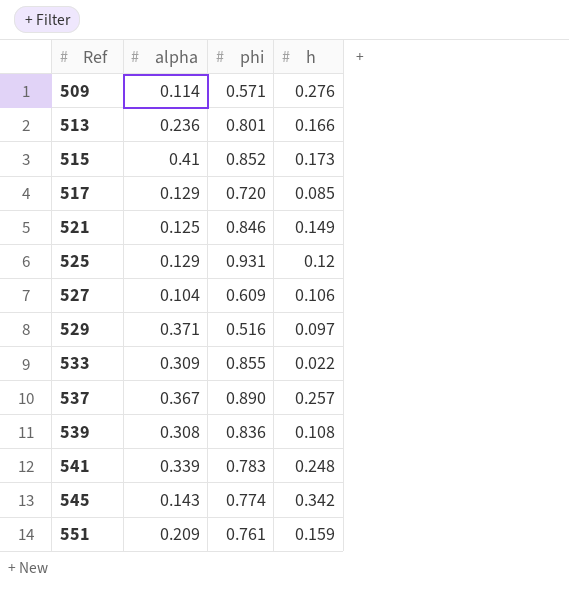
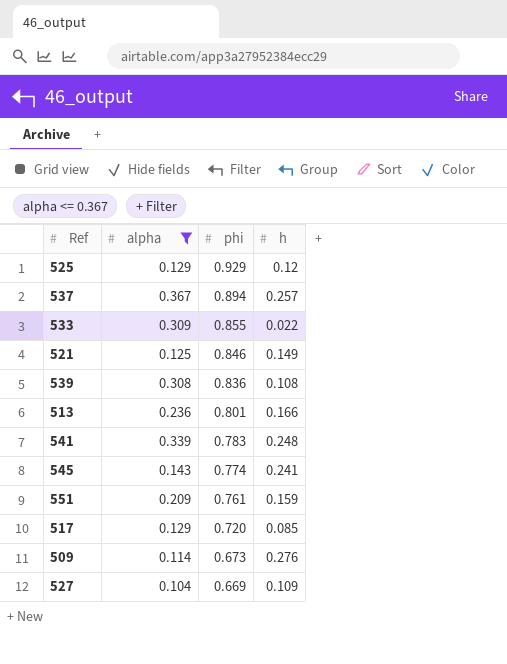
filter: none -> alpha <= 0.367
row order: Ref ascending -> phi descending
525 | phi: 0.931 -> 0.929
537 | phi: 0.890 -> 0.894
545 | h: 0.342 -> 0.241
509 | phi: 0.571 -> 0.673
527 | phi: 0.609 -> 0.669
527 | h: 0.106 -> 0.109

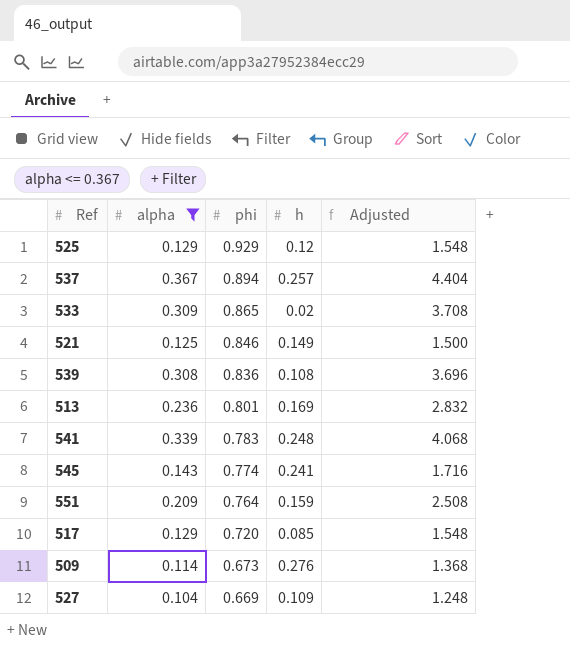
column Adjusted | formula: none -> [alpha] * 12
533 | phi: 0.855 -> 0.865
533 | h: 0.022 -> 0.02
513 | h: 0.166 -> 0.169
551 | phi: 0.761 -> 0.764

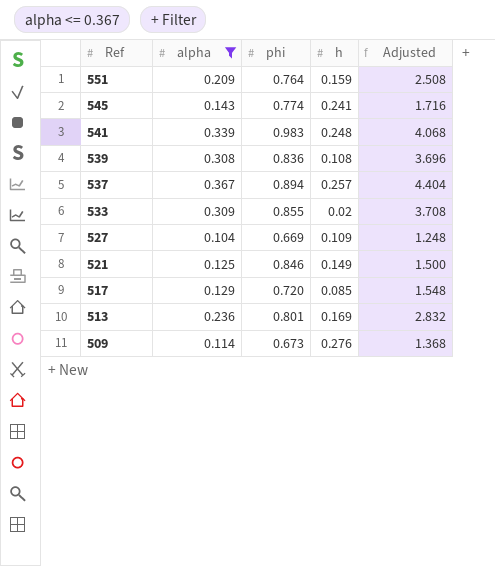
row order: phi descending -> Ref descending
row 525: 0.129 | 0.929 | 0.12 | 1.548 -> none
541 | phi: 0.783 -> 0.983
533 | phi: 0.865 -> 0.855

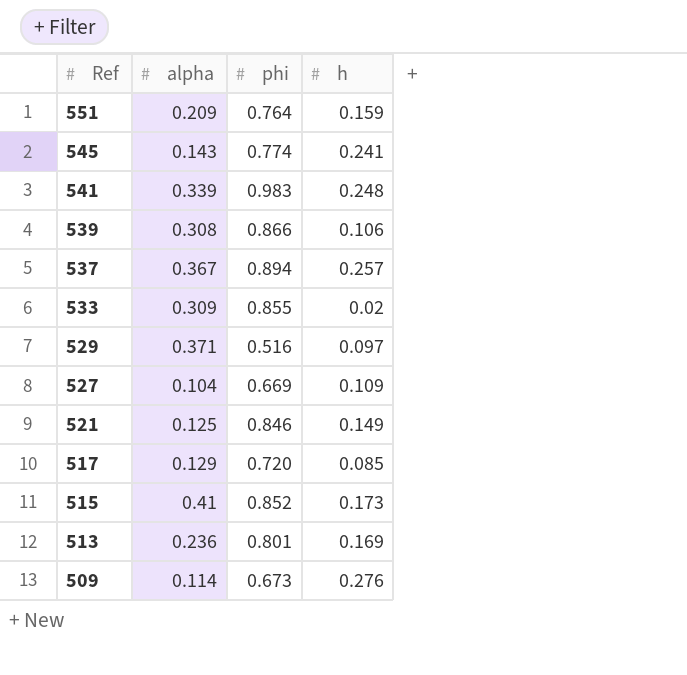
filter: alpha <= 0.367 -> none
column Adjusted | formula: [alpha] * 12 -> none
539 | phi: 0.836 -> 0.866
539 | h: 0.108 -> 0.106

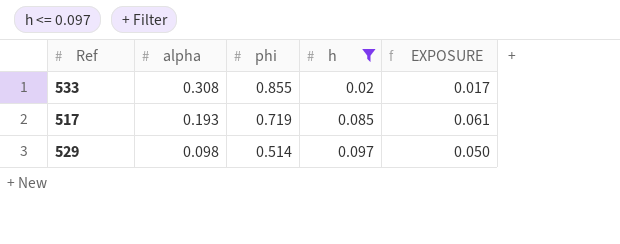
filter: none -> h <= 0.097
row order: Ref descending -> alpha descending
column EXPOSURE | formula: none -> [phi] * [h]
533 | alpha: 0.309 -> 0.308
517 | alpha: 0.129 -> 0.193
517 | phi: 0.720 -> 0.719
529 | alpha: 0.371 -> 0.098
529 | phi: 0.516 -> 0.514

